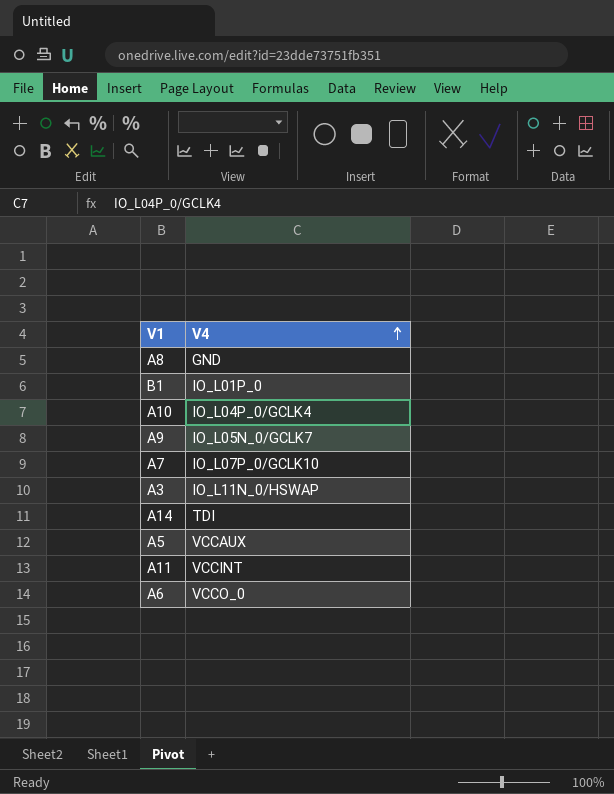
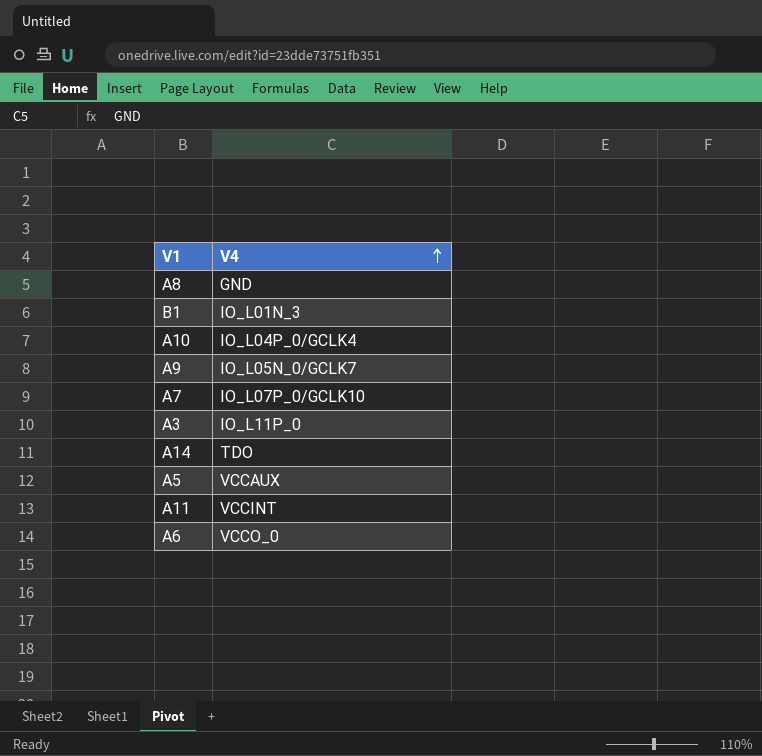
B1 | V4: IO_L01P_0 -> IO_L01N_3
A3 | V4: IO_L11N_0/HSWAP -> IO_L11P_0
A14 | V4: TDI -> TDO

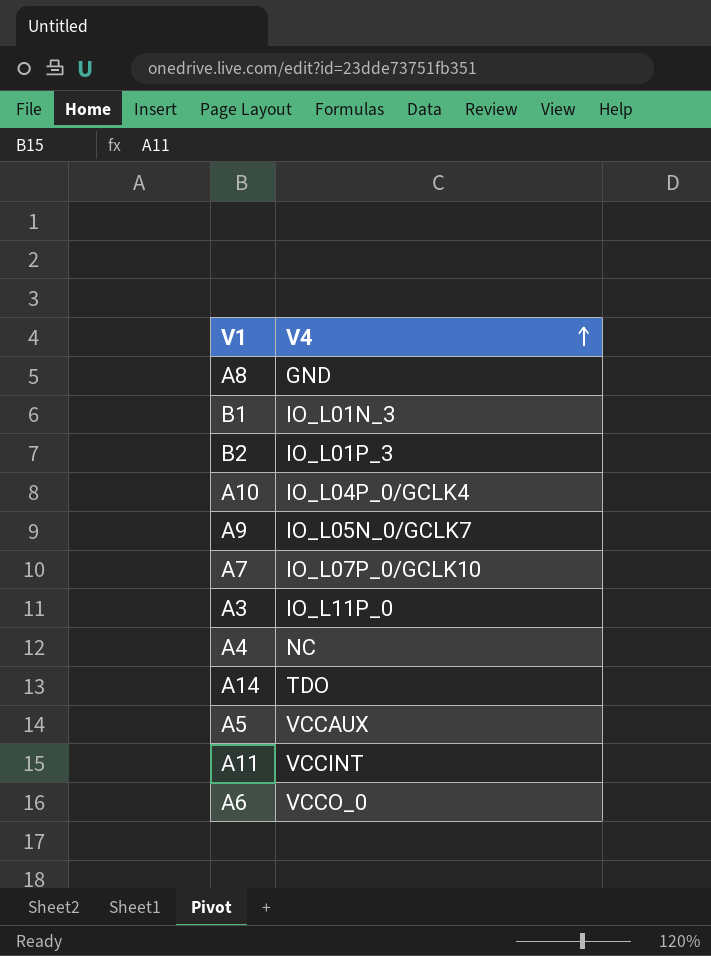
row B2: none -> IO_L01P_3
row A4: none -> NC

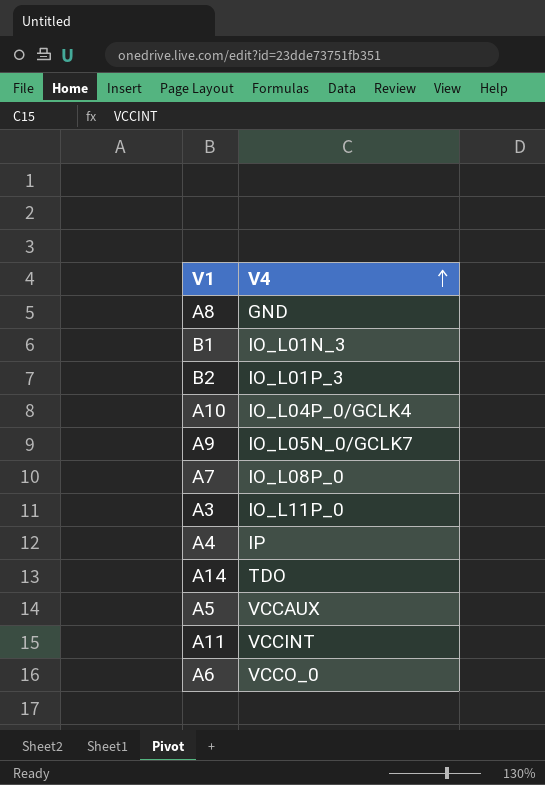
A7 | V4: IO_L07P_0/GCLK10 -> IO_L08P_0
A4 | V4: NC -> IP

